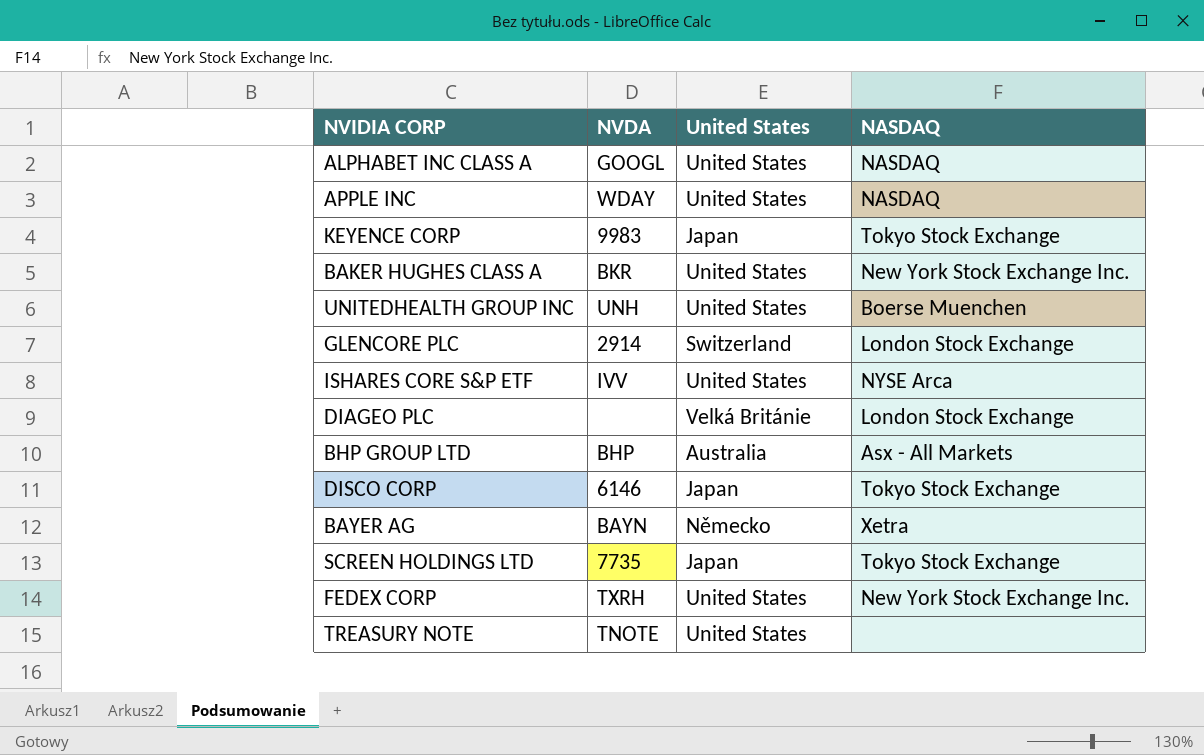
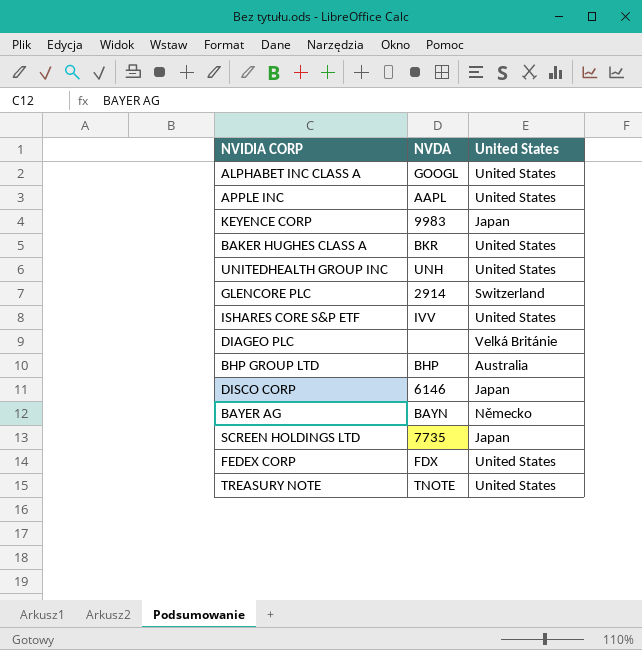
column NASDAQ | position: 4 -> none
APPLE INC | NVDA: WDAY -> AAPL
FEDEX CORP | NVDA: TXRH -> FDX

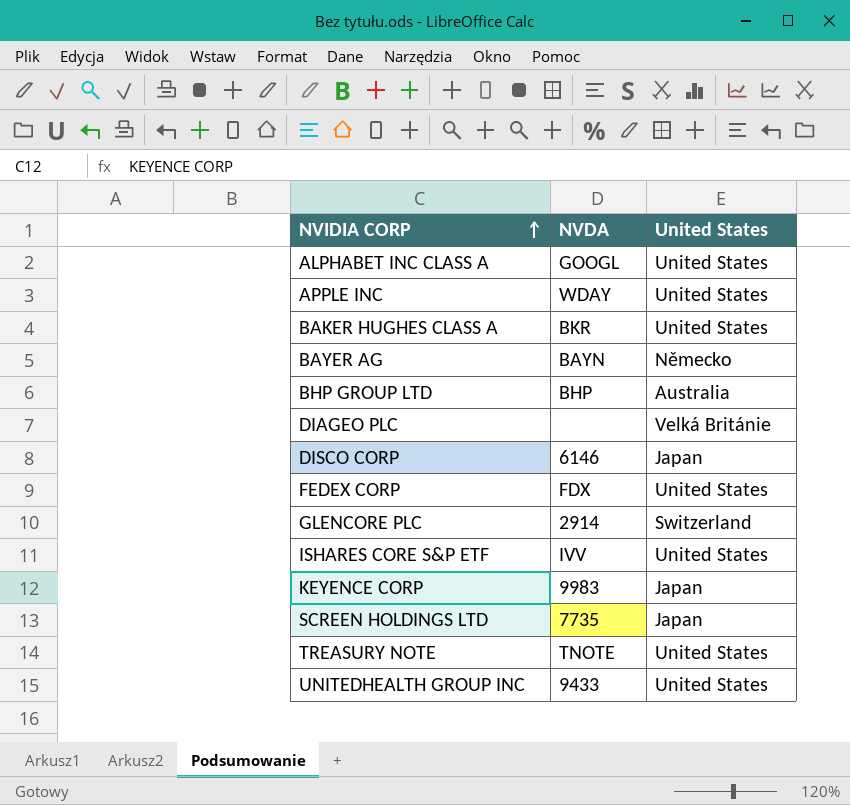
row order: none -> NVIDIA CORP ascending
APPLE INC | NVDA: AAPL -> WDAY
UNITEDHEALTH GROUP INC | NVDA: UNH -> 9433

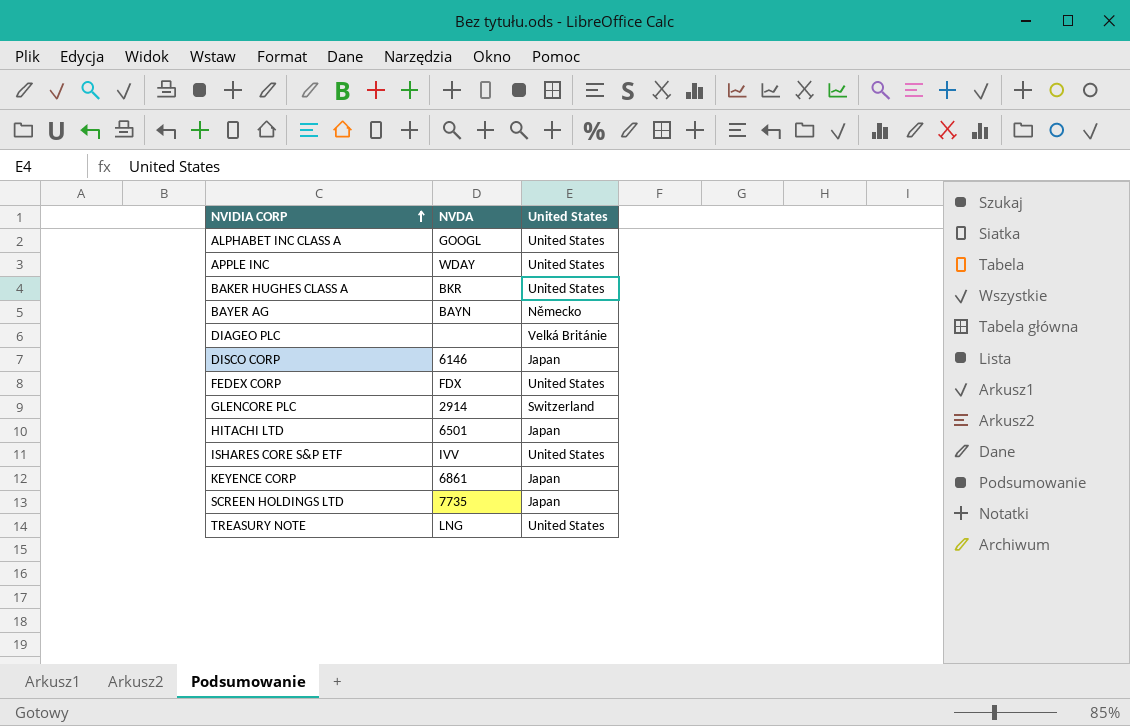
row BHP GROUP LTD: BHP | Australia -> none
row UNITEDHEALTH GROUP INC: 9433 | United States -> none
row HITACHI LTD: none -> 6501 | Japan
KEYENCE CORP | NVDA: 9983 -> 6861
TREASURY NOTE | NVDA: TNOTE -> LNG

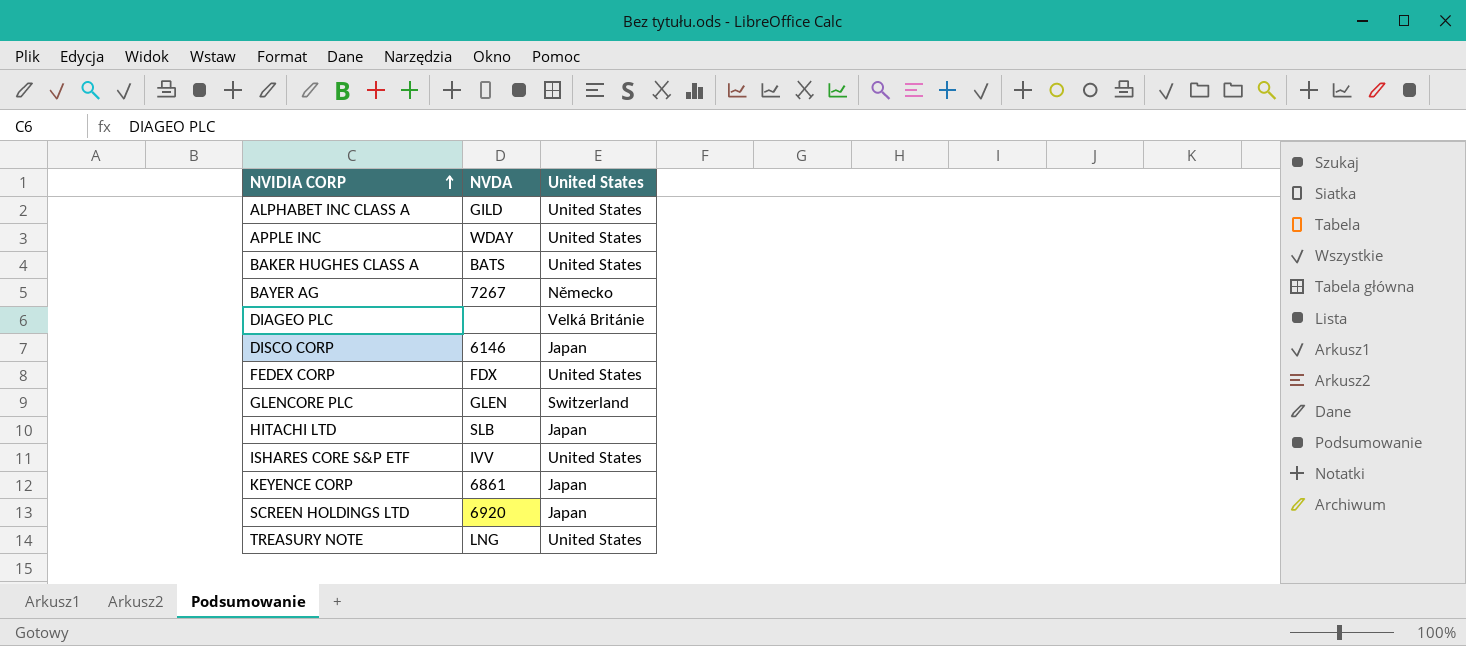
ALPHABET INC CLASS A | NVDA: GOOGL -> GILD
BAKER HUGHES CLASS A | NVDA: BKR -> BATS
BAYER AG | NVDA: BAYN -> 7267
GLENCORE PLC | NVDA: 2914 -> GLEN
HITACHI LTD | NVDA: 6501 -> SLB
SCREEN HOLDINGS LTD | NVDA: 7735 -> 6920

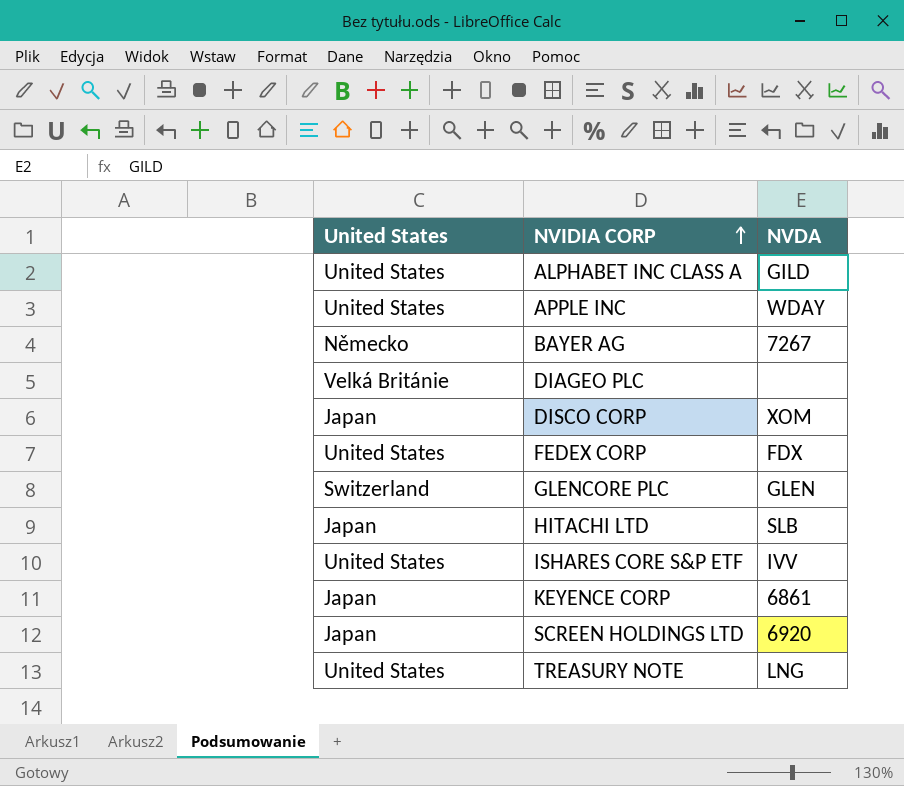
column United States | position: 3 -> 1
row BAKER HUGHES CLASS A: BATS | United States -> none
DISCO CORP | NVDA: 6146 -> XOM

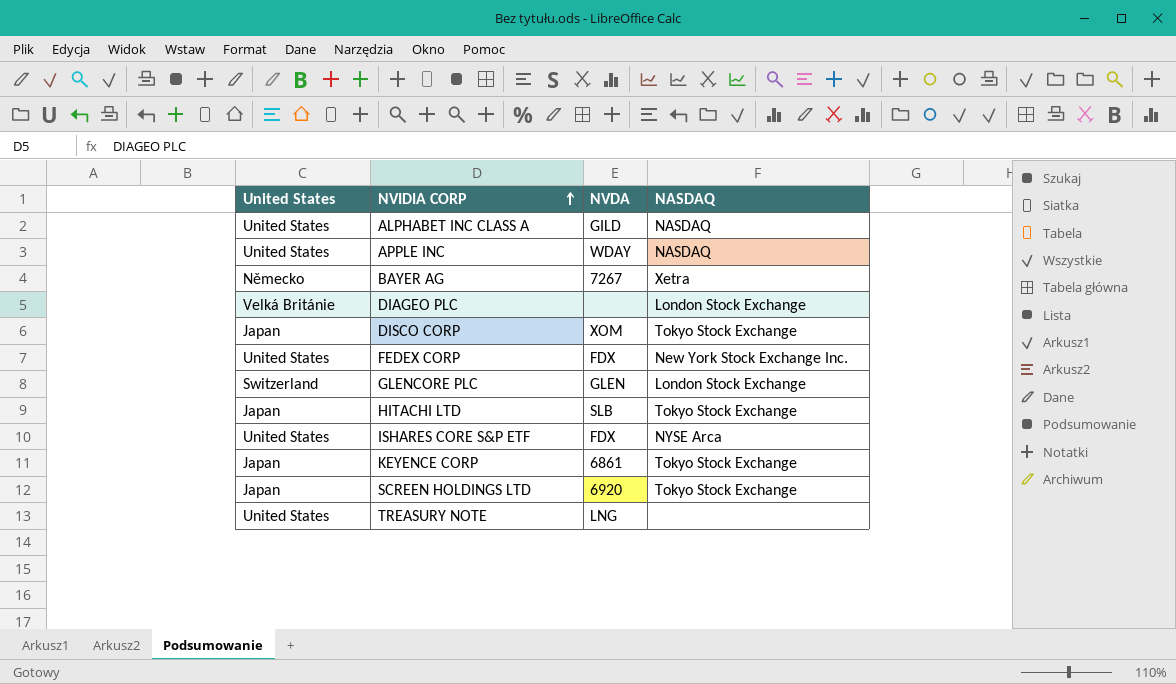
column NASDAQ | position: none -> 4
ISHARES CORE S&P ETF | NVDA: IVV -> FDX

